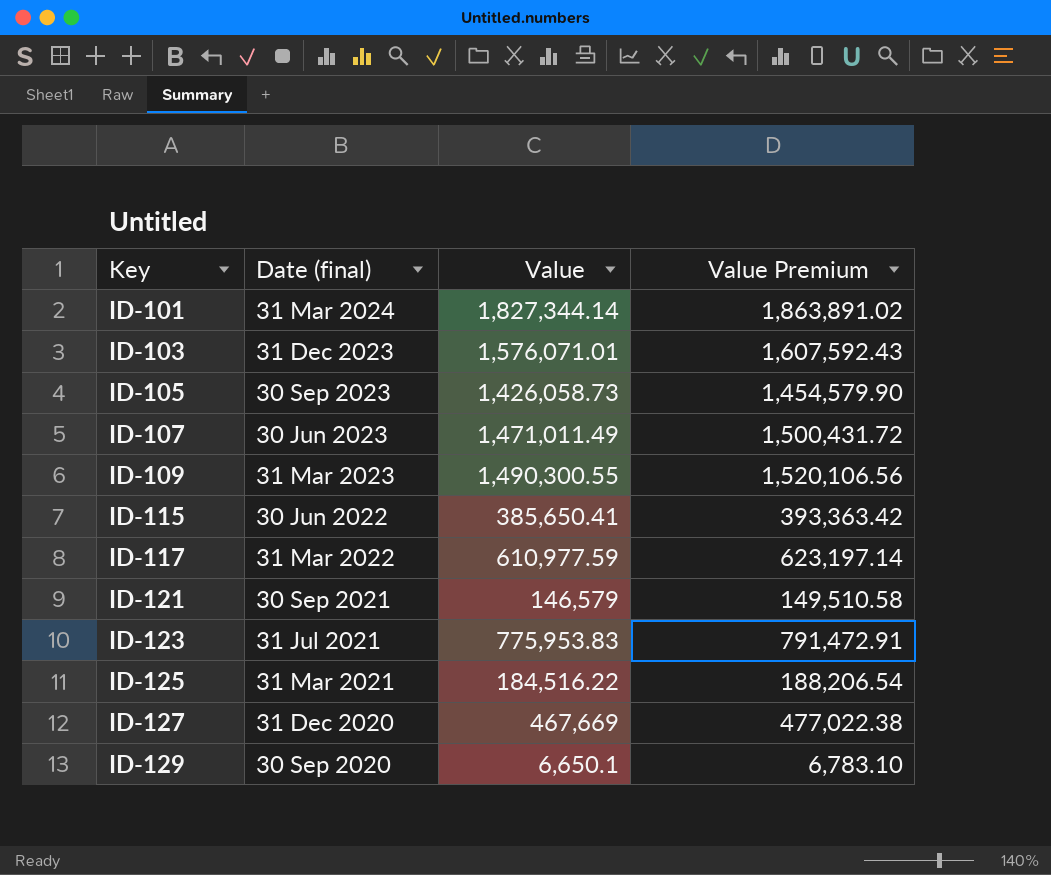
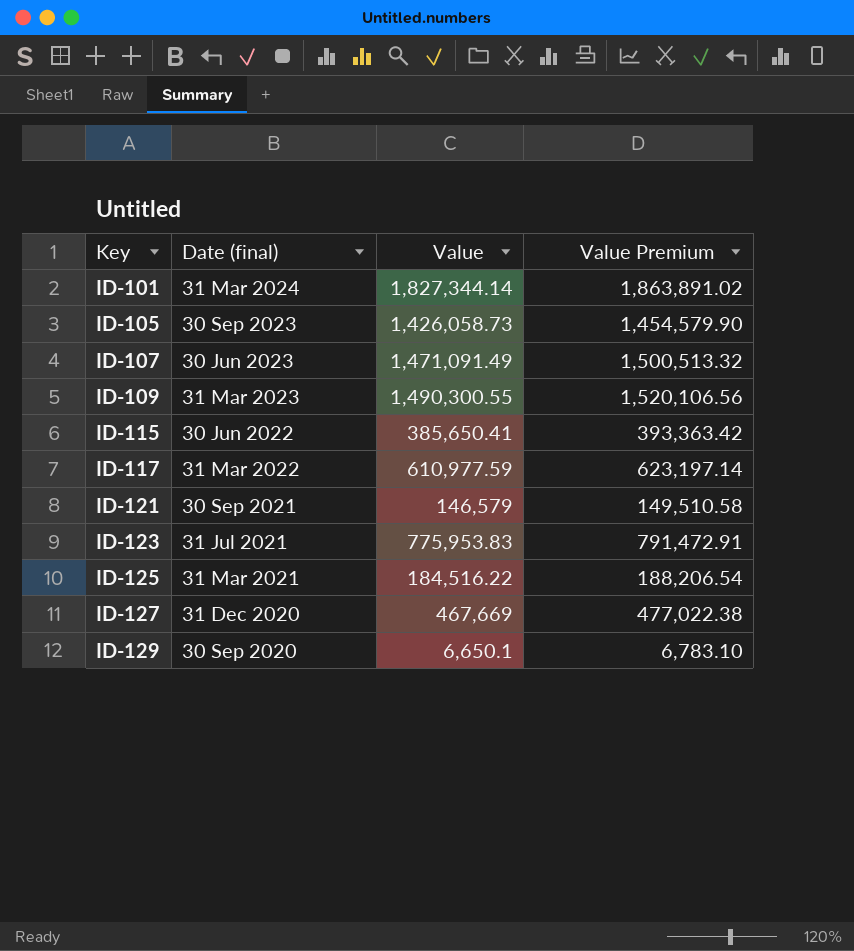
row ID-103: 31 Dec 2023 | 1,576,071.01 | 1,607,592.43 -> none
ID-107 | Value: 1,471,011.49 -> 1,471,091.49
ID-107 | Value Premium: 1,500,431.72 -> 1,500,513.32

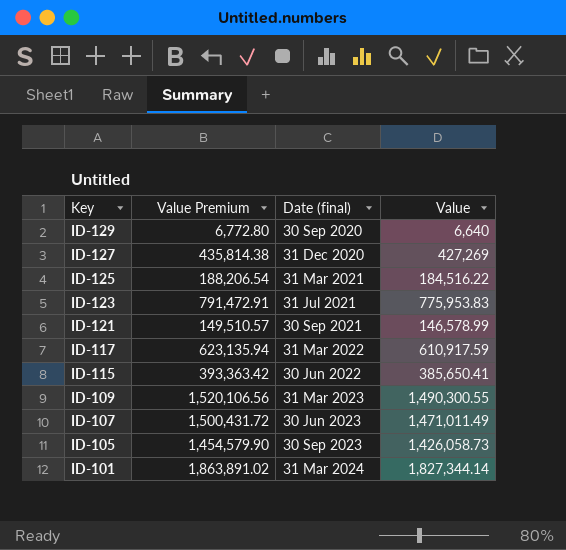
row order: Key ascending -> Key descending
column Value Premium | position: 4 -> 2
ID-129 | Value Premium: 6,783.10 -> 6,772.80
ID-129 | Value: 6,650.1 -> 6,640
ID-127 | Value Premium: 477,022.38 -> 435,814.38
ID-127 | Value: 467,669 -> 427,269
ID-121 | Value Premium: 149,510.58 -> 149,510.57
ID-121 | Value: 146,579 -> 146,578.99
ID-117 | Value Premium: 623,197.14 -> 623,135.94
ID-117 | Value: 610,977.59 -> 610,917.59
ID-107 | Value Premium: 1,500,513.32 -> 1,500,431.72
ID-107 | Value: 1,471,091.49 -> 1,471,011.49

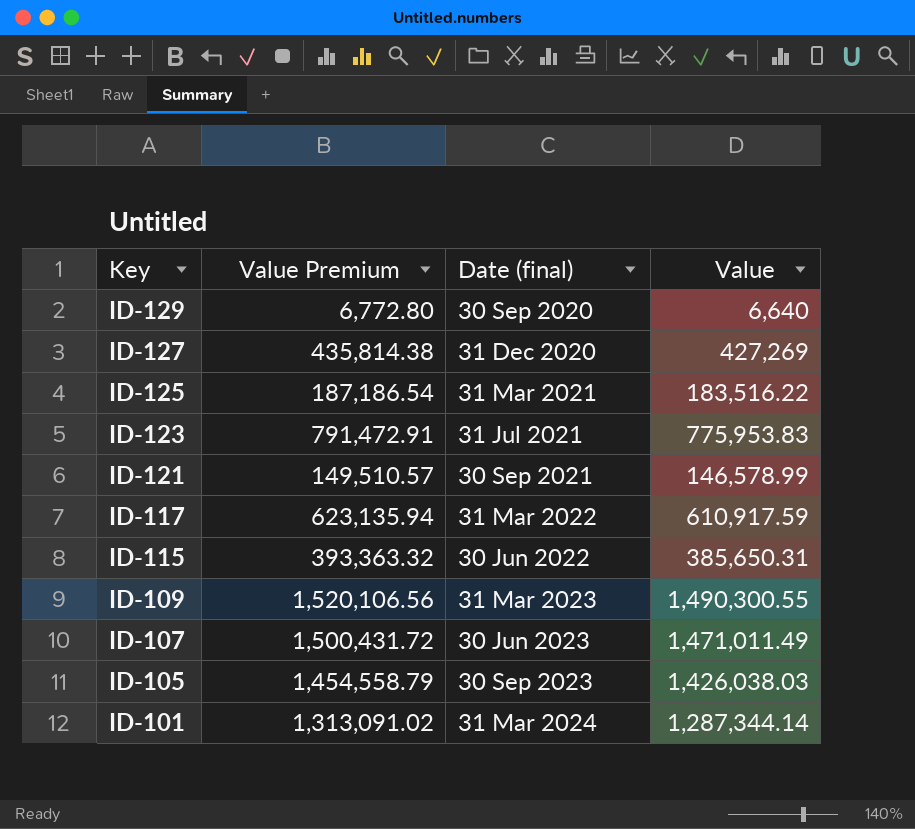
ID-125 | Value Premium: 188,206.54 -> 187,186.54
ID-125 | Value: 184,516.22 -> 183,516.22
ID-115 | Value Premium: 393,363.42 -> 393,363.32
ID-115 | Value: 385,650.41 -> 385,650.31
ID-105 | Value Premium: 1,454,579.90 -> 1,454,558.79
ID-105 | Value: 1,426,058.73 -> 1,426,038.03
ID-101 | Value Premium: 1,863,891.02 -> 1,313,091.02
ID-101 | Value: 1,827,344.14 -> 1,287,344.14

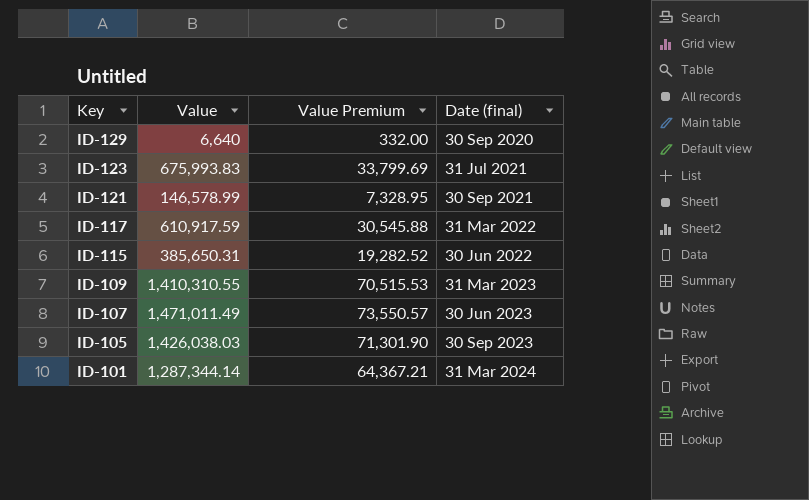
column Value | position: 4 -> 2
column Value Premium | formula: [Value] * 1.02 -> [Value] * 0.05
row ID-127: 435,814.38 | 31 Dec 2020 | 427,269 -> none
row ID-125: 187,186.54 | 31 Mar 2021 | 183,516.22 -> none
ID-123 | Value: 775,953.83 -> 675,993.83
ID-109 | Value: 1,490,300.55 -> 1,410,310.55

